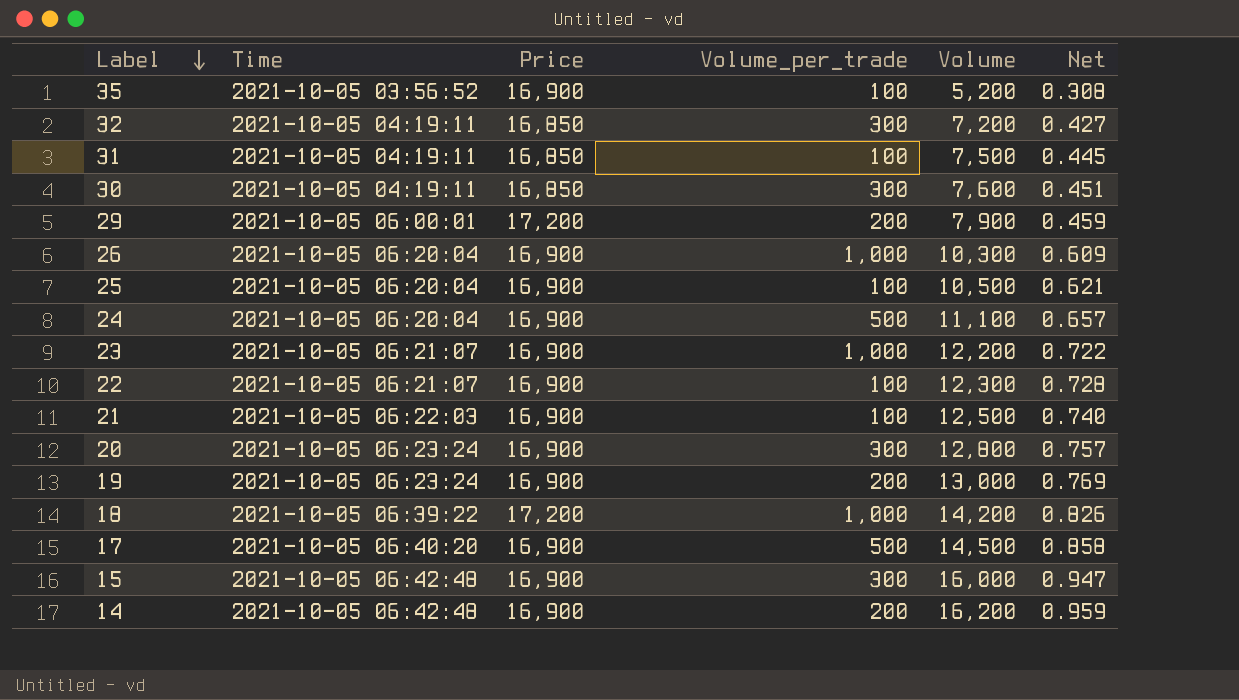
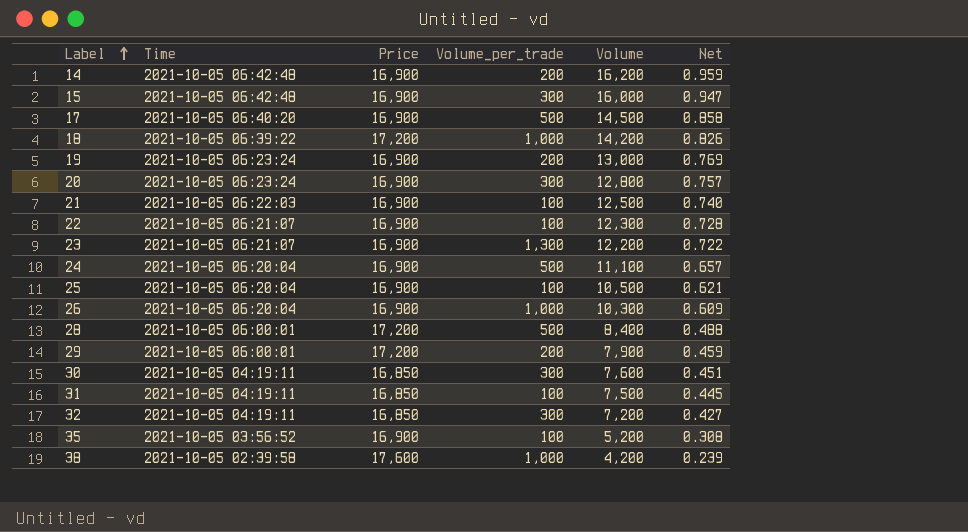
row order: Label descending -> Label ascending
23 | Volume_per_trade: 1,000 -> 1,300
row 28: none -> 2021-10-05 06:00:01 | 17,200 | 500 | 8,400 | 0.488
row 38: none -> 2021-10-05 02:39:58 | 17,600 | 1,000 | 4,200 | 0.239

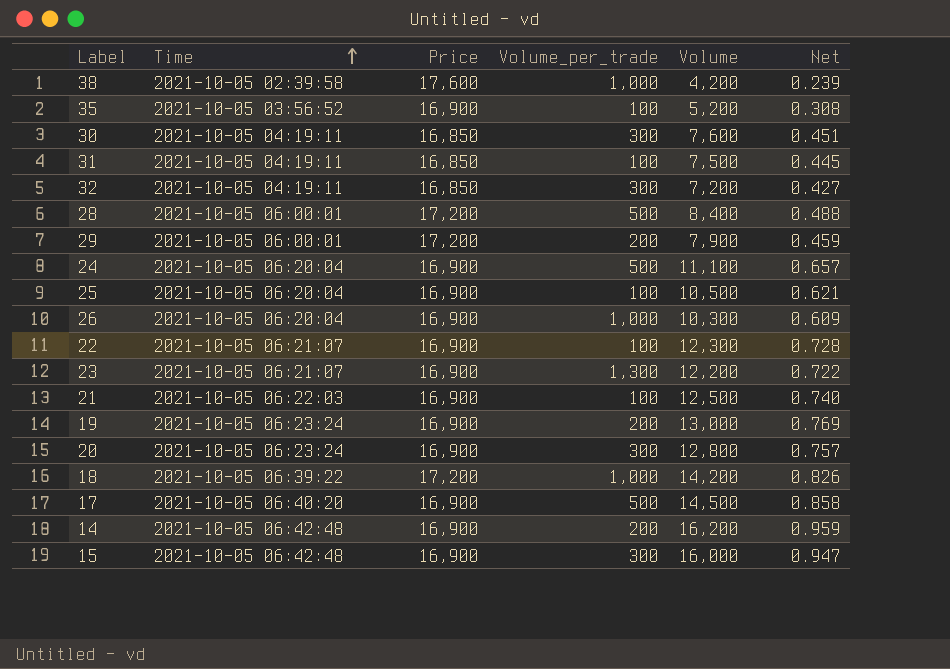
row order: Label ascending -> Time ascending

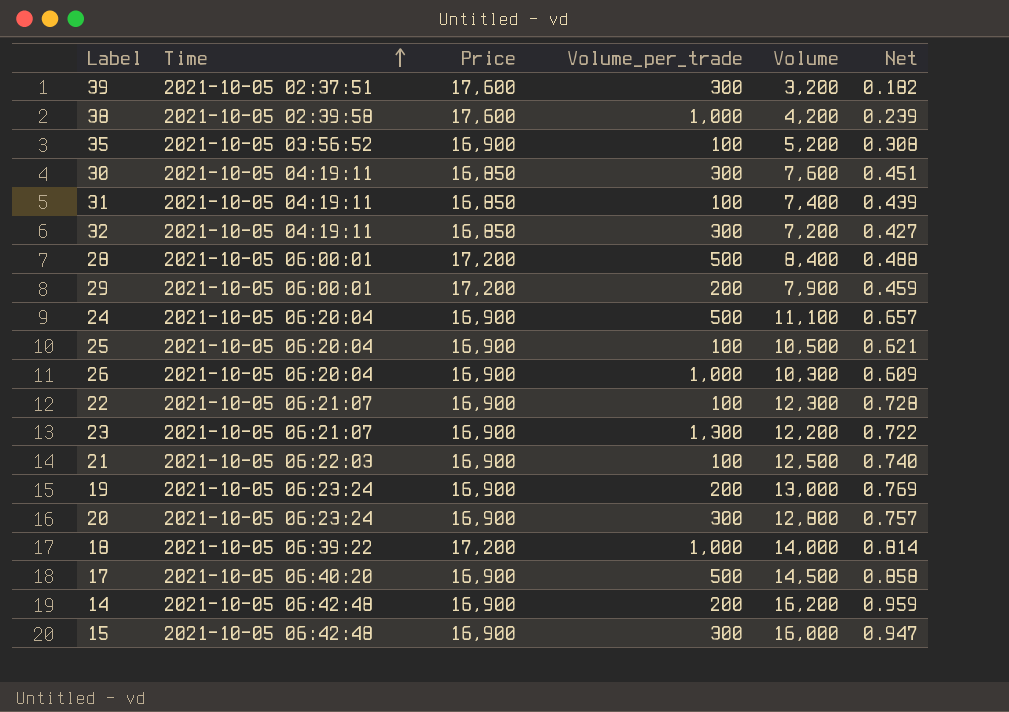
row 39: none -> 2021-10-05 02:37:51 | 17,600 | 300 | 3,200 | 0.182
31 | Volume: 7,500 -> 7,400
31 | Net: 0.445 -> 0.439
18 | Volume: 14,200 -> 14,000
18 | Net: 0.826 -> 0.814

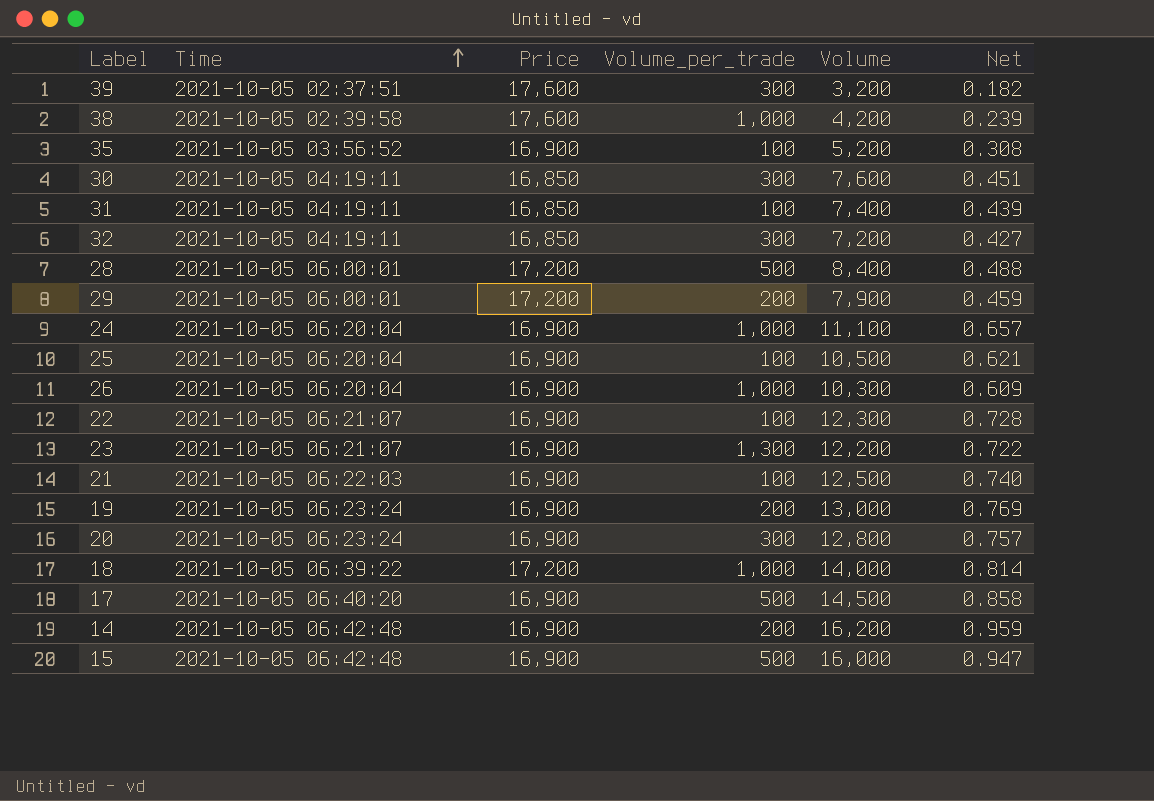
24 | Volume_per_trade: 500 -> 1,000
15 | Volume_per_trade: 300 -> 500

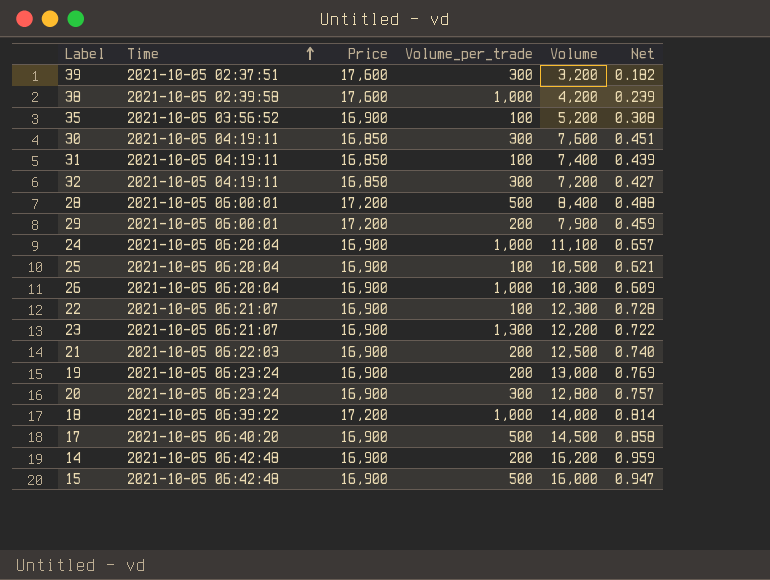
21 | Volume_per_trade: 100 -> 200

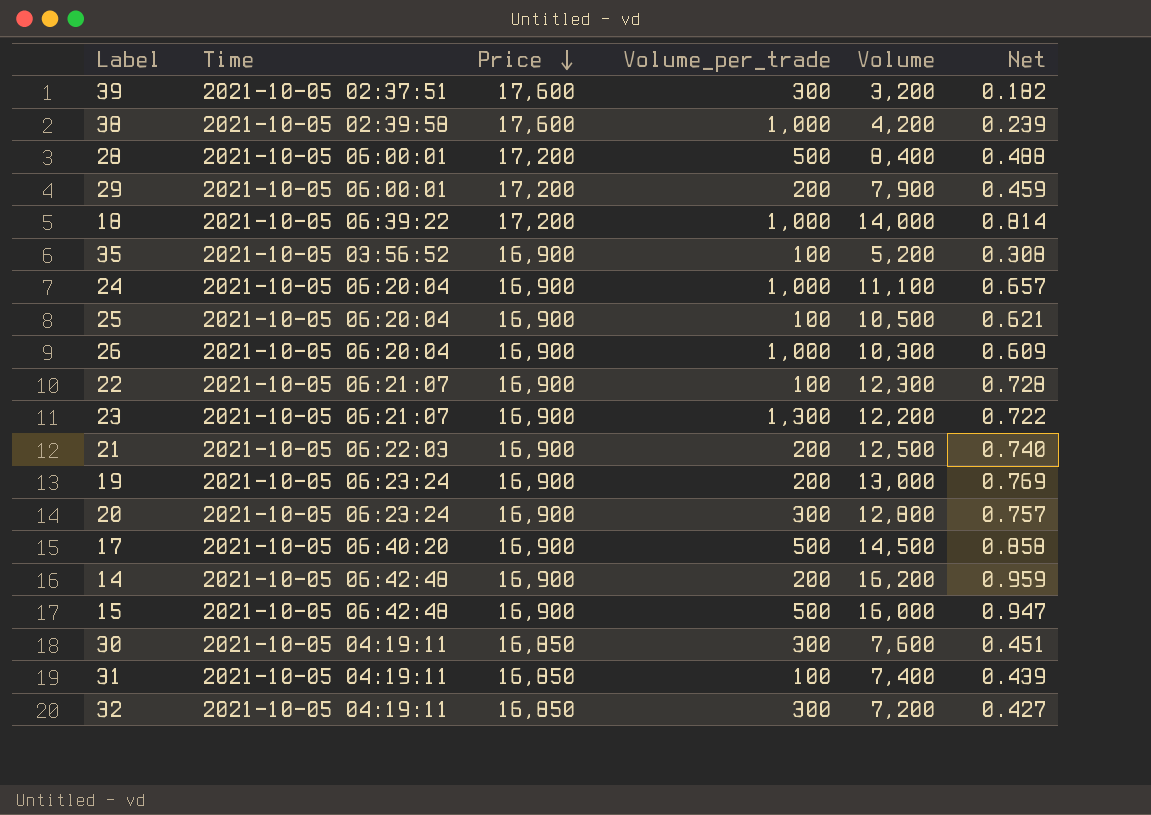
row order: Time ascending -> Price descending

